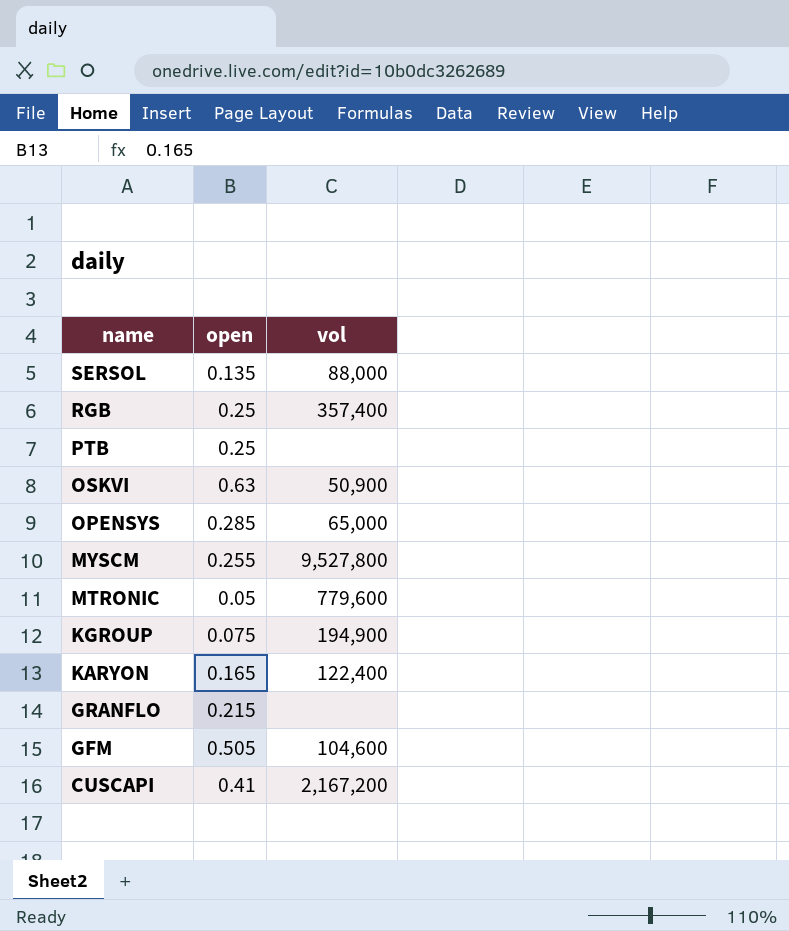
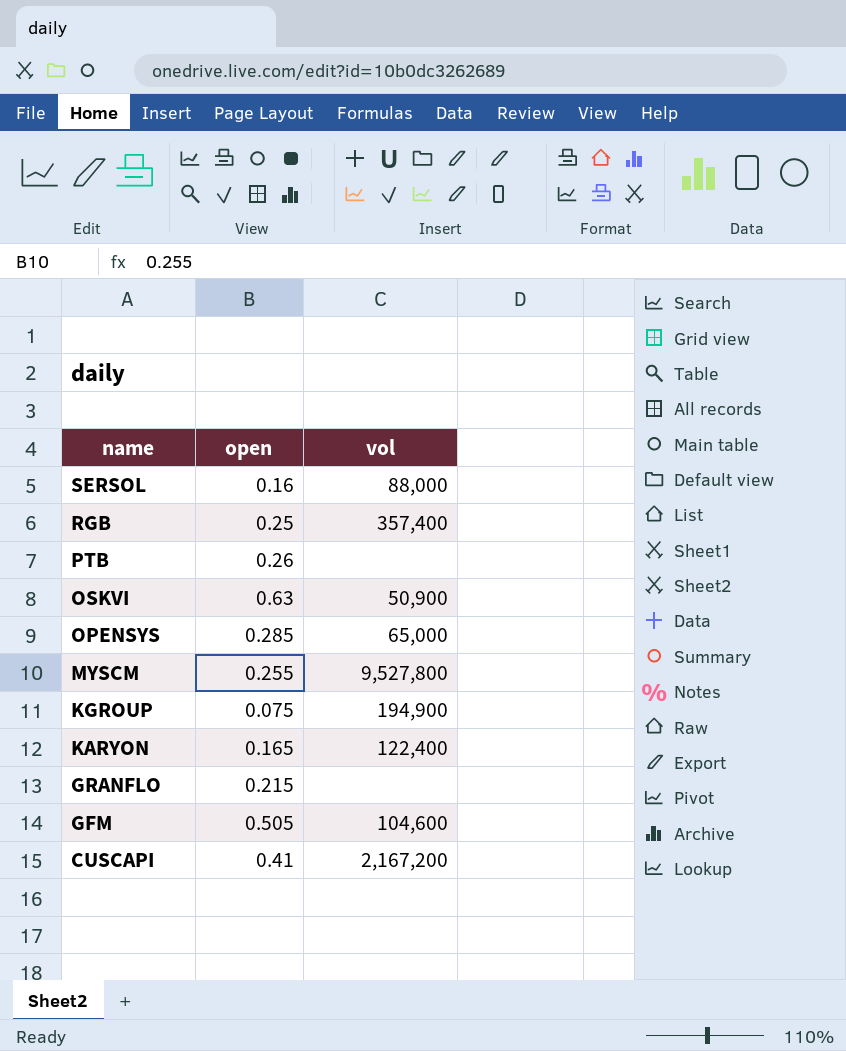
row MTRONIC: 0.05 | 779,600 -> none
SERSOL | open: 0.135 -> 0.16
PTB | open: 0.25 -> 0.26

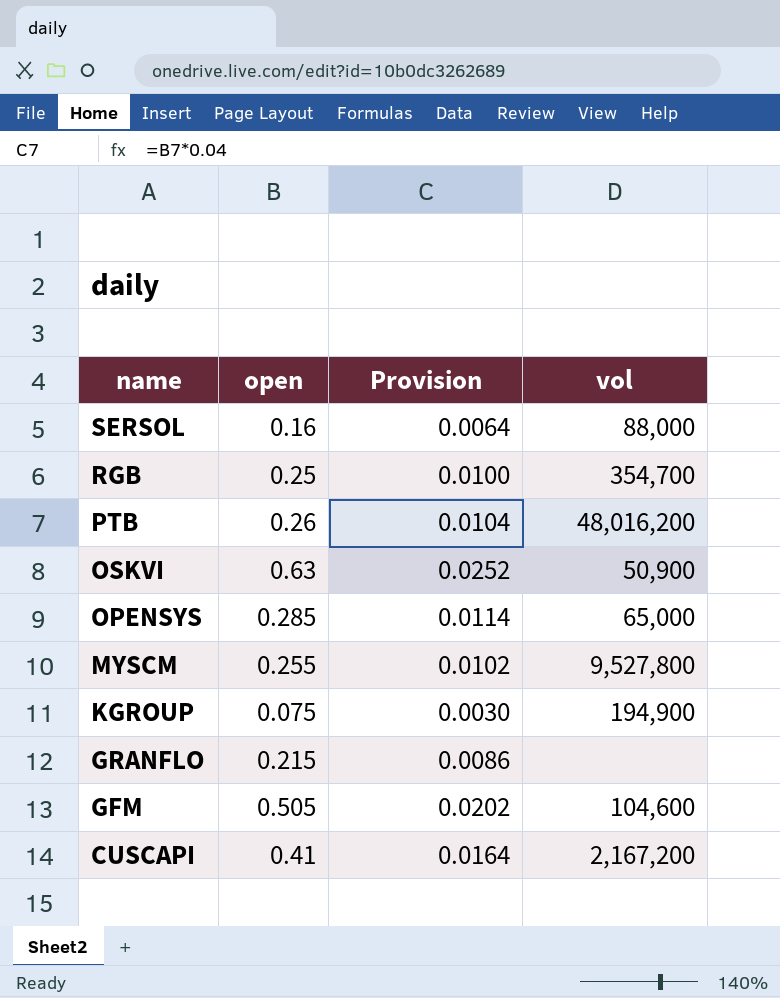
column Provision | formula: none -> [open] * 0.04
row KARYON: 0.165 | 122,400 -> none
RGB | vol: 357,400 -> 354,700
PTB | vol: none -> 48,016,200

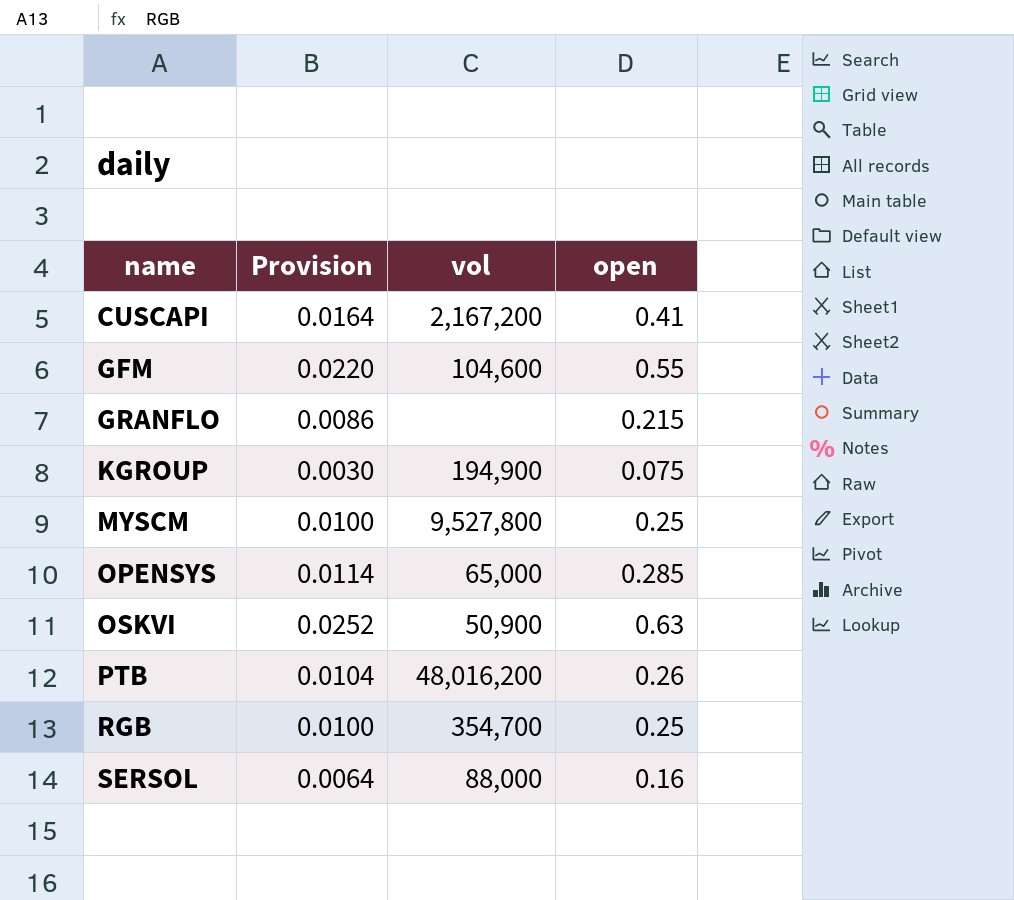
row order: name descending -> name ascending
column open | position: 2 -> 4
GFM | Provision: 0.0202 -> 0.0220
GFM | open: 0.505 -> 0.55
MYSCM | Provision: 0.0102 -> 0.0100
MYSCM | open: 0.255 -> 0.25

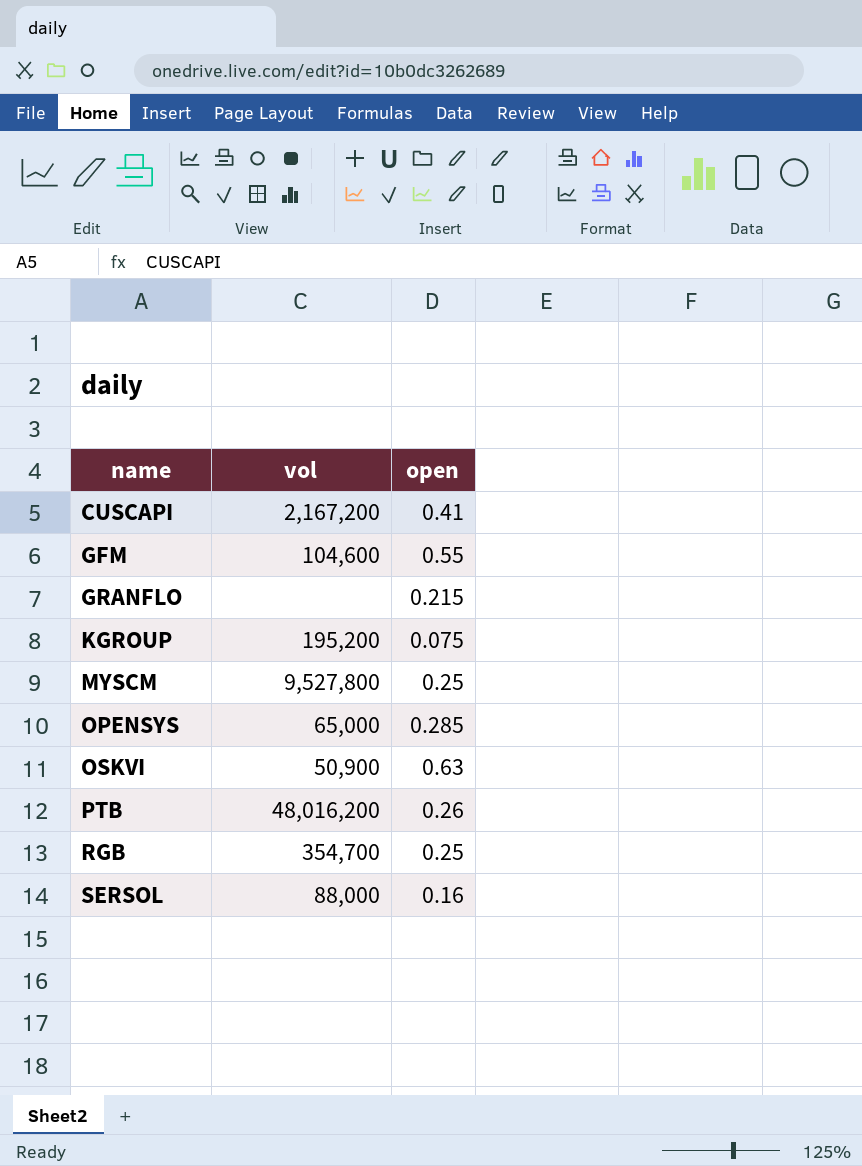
column Provision | formula: [open] * 0.04 -> none
KGROUP | vol: 194,900 -> 195,200

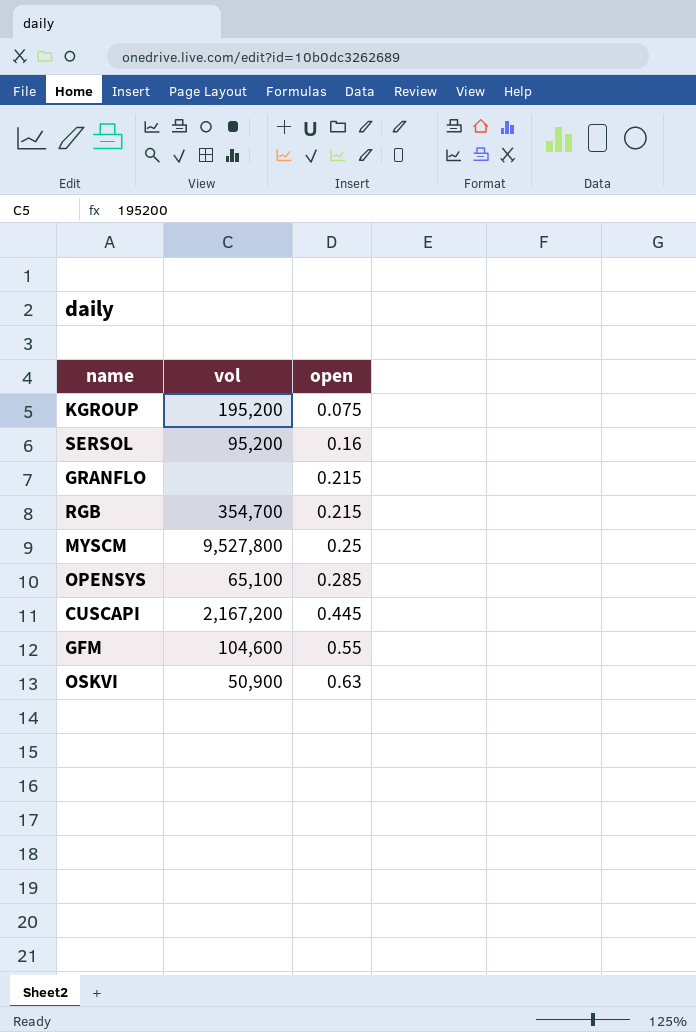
row order: name ascending -> open ascending
row PTB: 48,016,200 | 0.26 -> none
SERSOL | vol: 88,000 -> 95,200
RGB | open: 0.25 -> 0.215
OPENSYS | vol: 65,000 -> 65,100
CUSCAPI | open: 0.41 -> 0.445

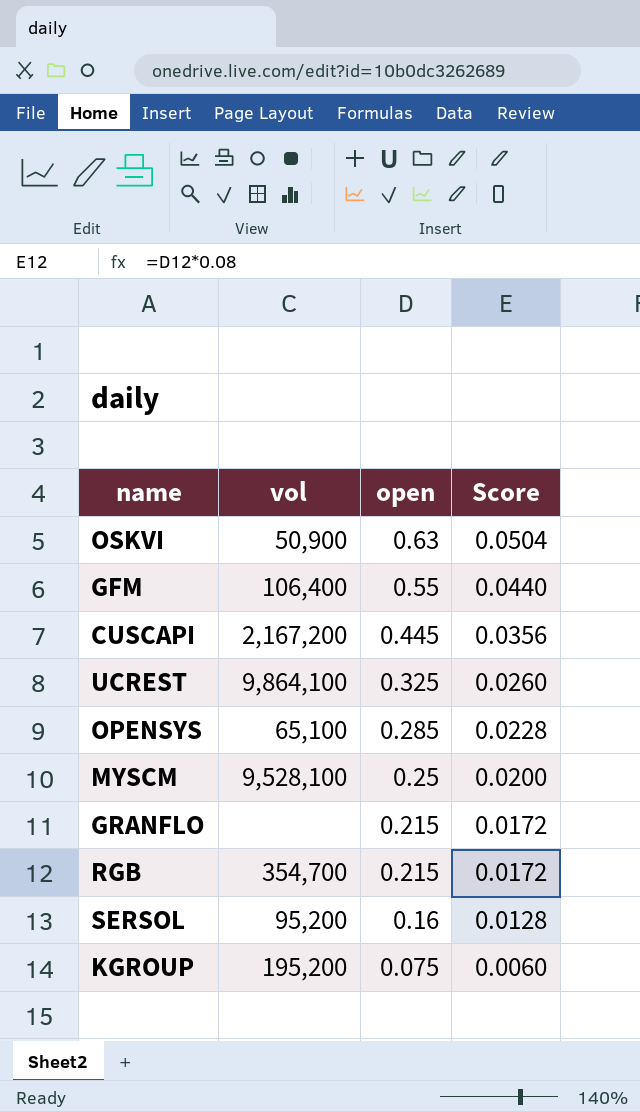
row order: open ascending -> open descending
column Score | formula: none -> [open] * 0.08
GFM | vol: 104,600 -> 106,400
row UCREST: none -> 9,864,100 | 0.325 | 0.0260
MYSCM | vol: 9,527,800 -> 9,528,100

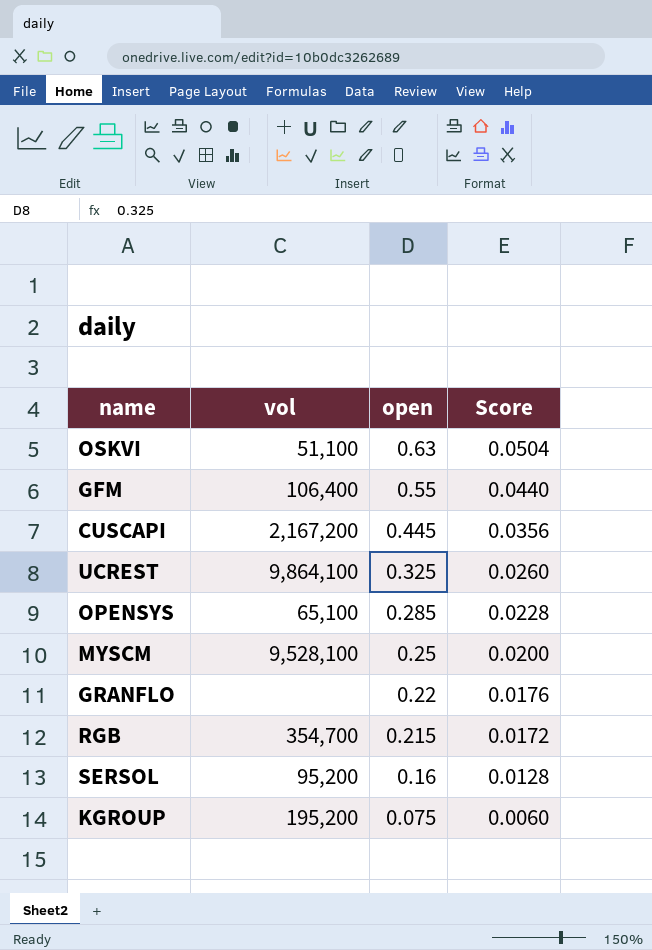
OSKVI | vol: 50,900 -> 51,100
GRANFLO | open: 0.215 -> 0.22
GRANFLO | Score: 0.0172 -> 0.0176

